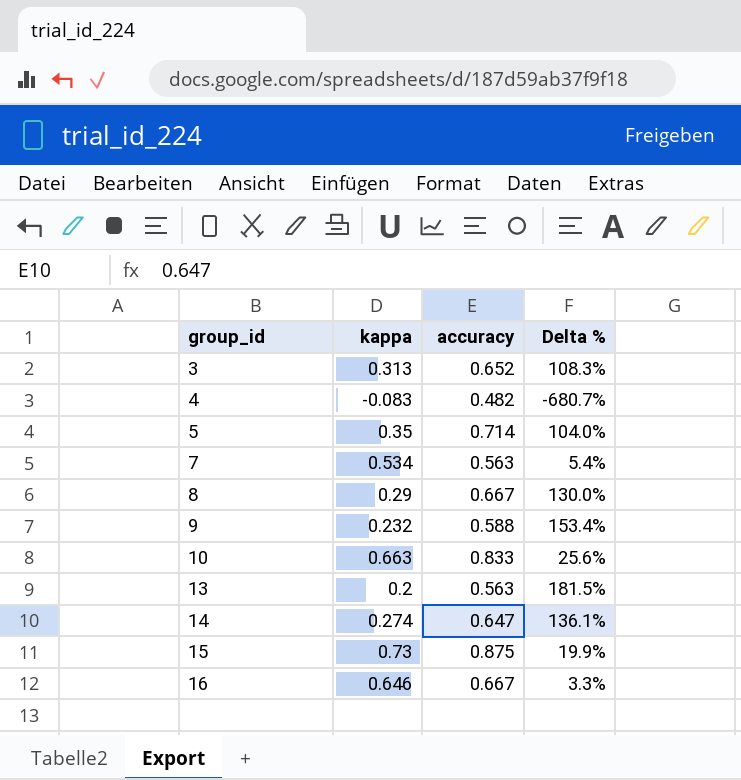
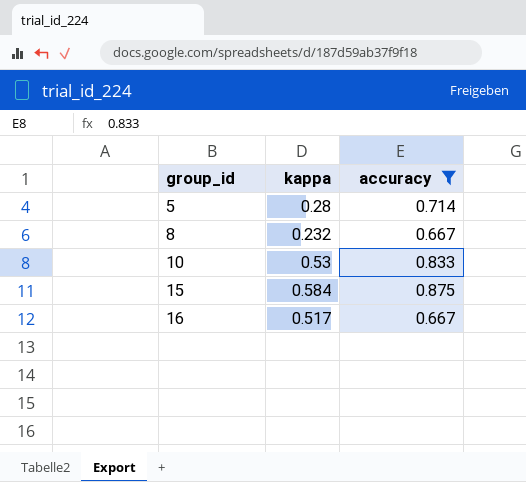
filter: none -> accuracy >= 0.667
column Delta % | formula: ([accuracy] - [kappa]) / [kappa] -> none
5 | kappa: 0.35 -> 0.28
8 | kappa: 0.29 -> 0.232
10 | kappa: 0.663 -> 0.53
15 | kappa: 0.73 -> 0.584
16 | kappa: 0.646 -> 0.517

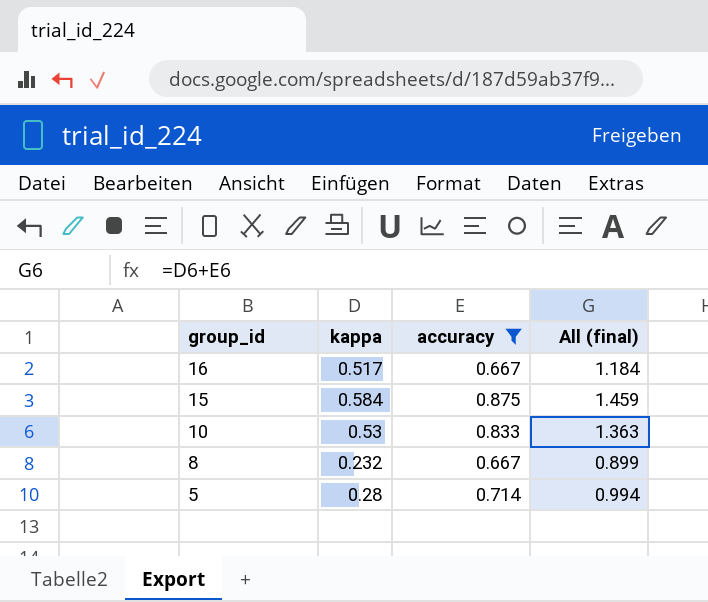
row order: group_id ascending -> group_id descending
column All (final) | formula: none -> [kappa] + [accuracy]

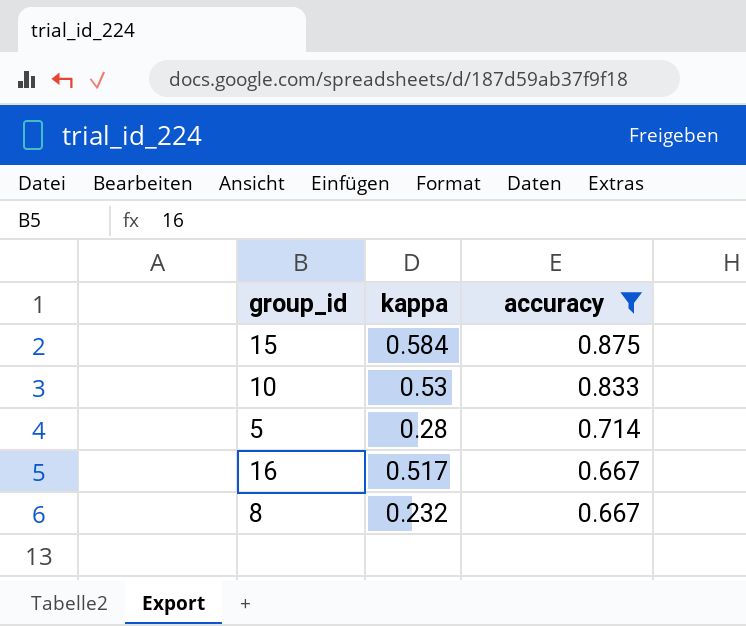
row order: group_id descending -> accuracy descending
column All (final) | formula: [kappa] + [accuracy] -> none

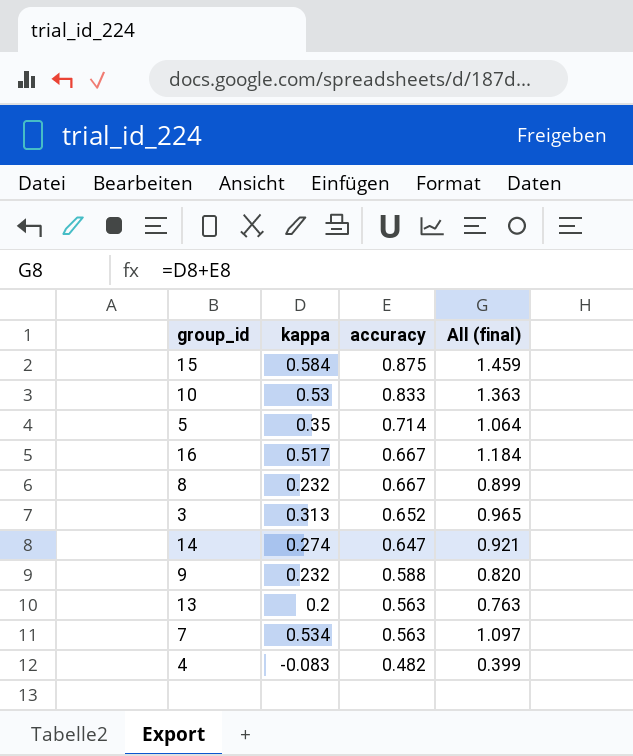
filter: accuracy >= 0.667 -> none
column All (final) | formula: none -> [kappa] + [accuracy]
5 | kappa: 0.28 -> 0.35

